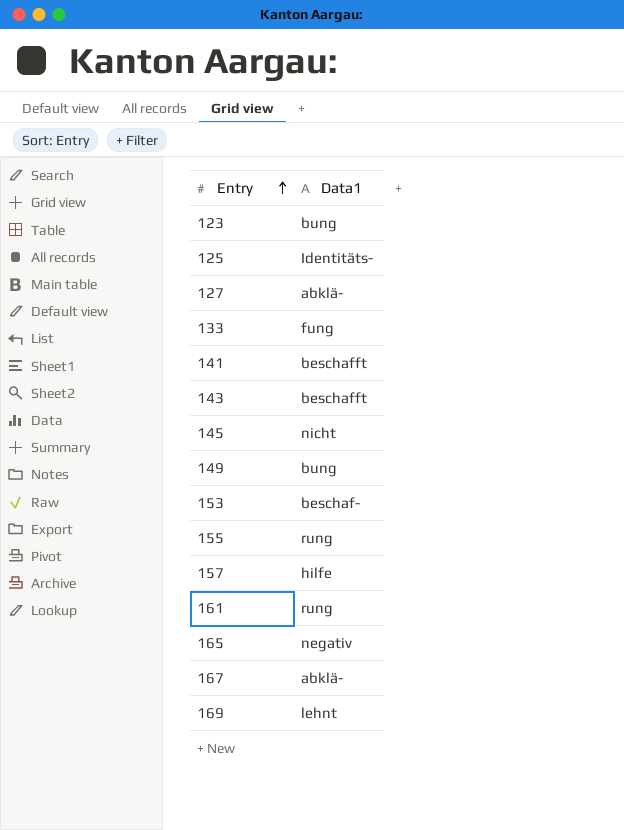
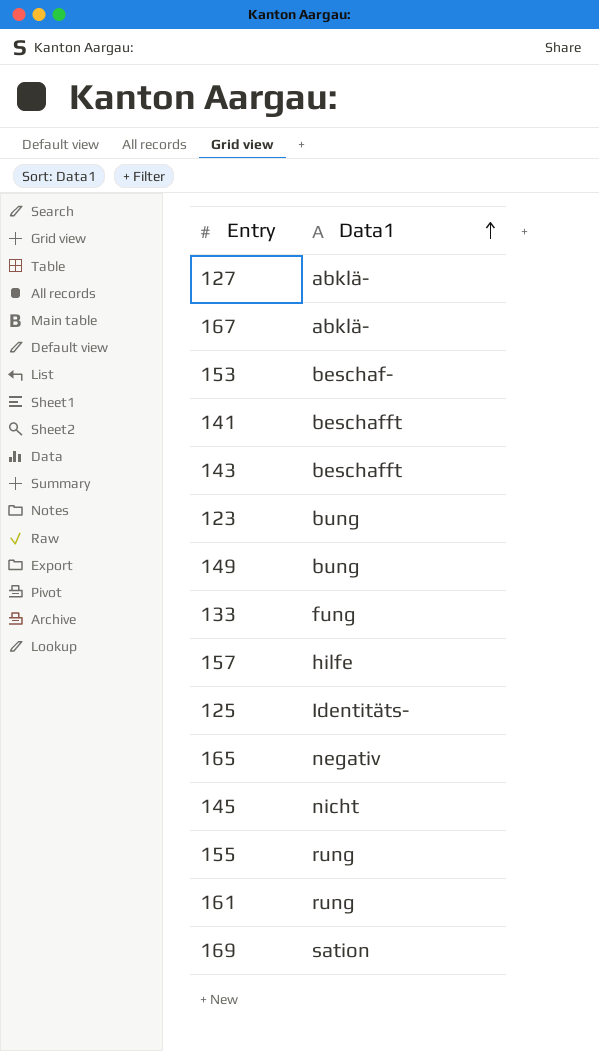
row order: Entry ascending -> Data1 ascending
169 | Data1: lehnt -> sation

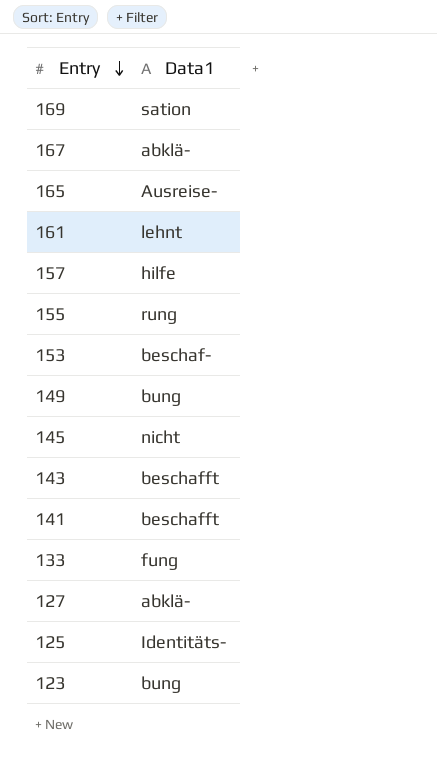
row order: Data1 ascending -> Entry descending
165 | Data1: negativ -> Ausreise-
161 | Data1: rung -> lehnt

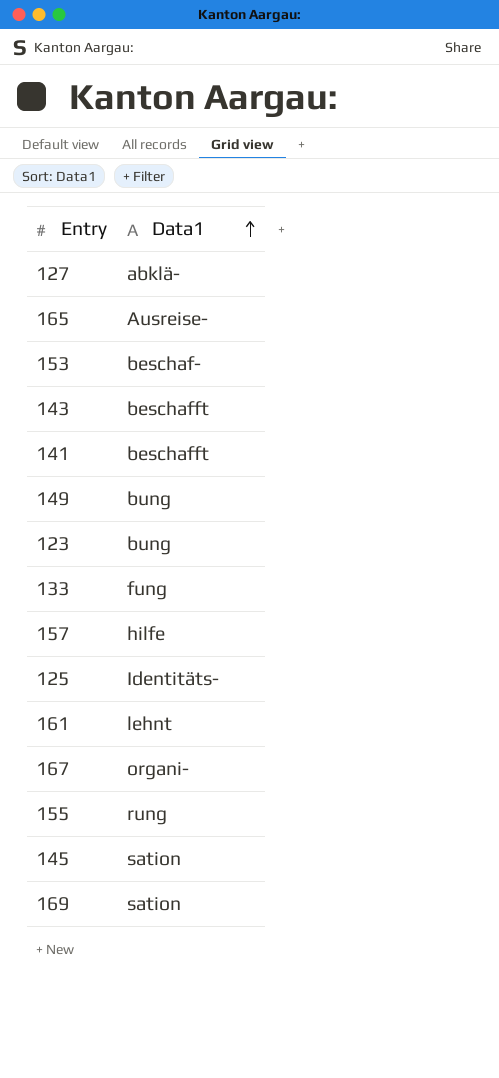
row order: Entry descending -> Data1 ascending
167 | Data1: abklä- -> organi-
145 | Data1: nicht -> sation

